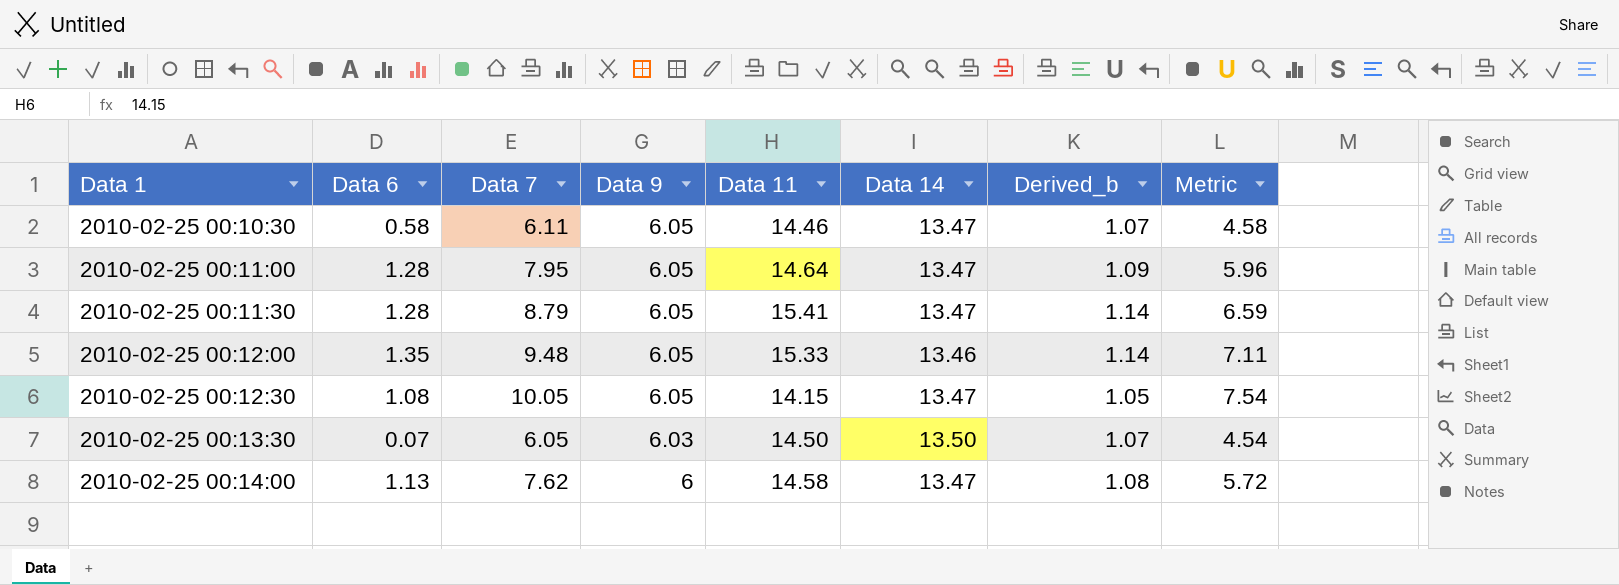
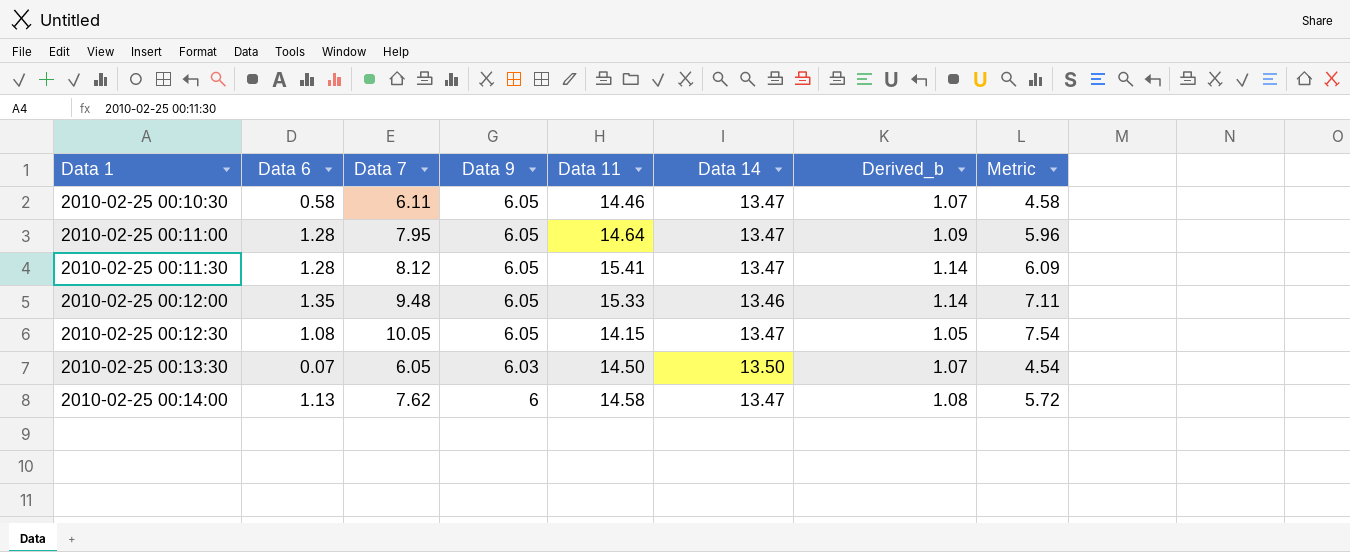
2010-02-25 00:11:30 | Data 7: 8.79 -> 8.12
2010-02-25 00:11:30 | Metric: 6.59 -> 6.09

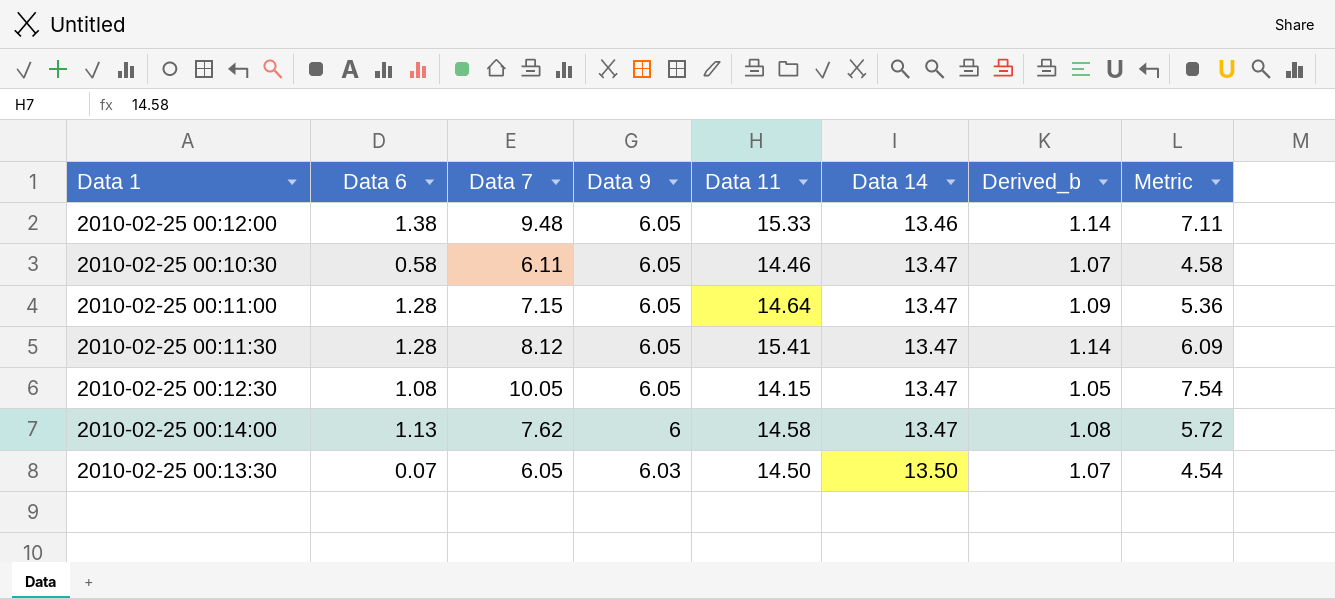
row order: Data 1 ascending -> Data 14 ascending
2010-02-25 00:12:00 | Data 6: 1.35 -> 1.38
2010-02-25 00:11:00 | Data 7: 7.95 -> 7.15
2010-02-25 00:11:00 | Metric: 5.96 -> 5.36

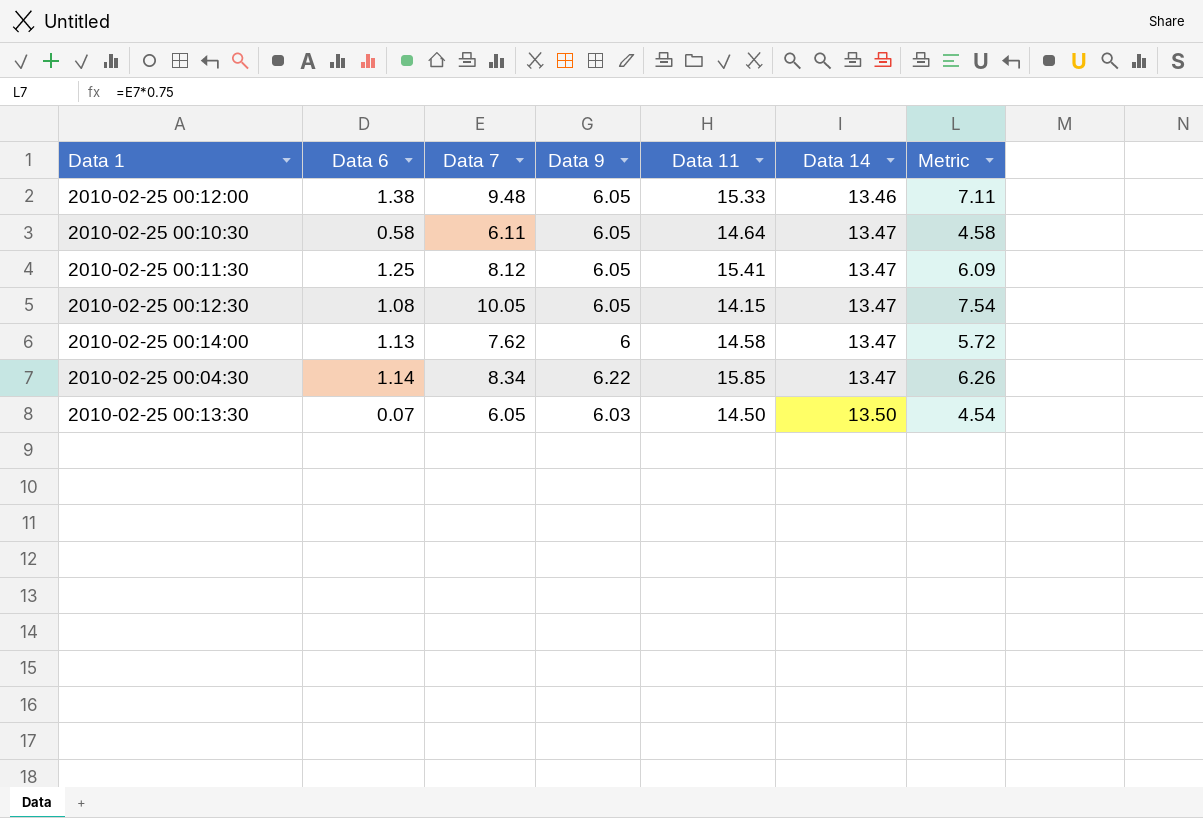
column Derived_b | formula: [Data 11] / [Data 14] -> none
row 2010-02-25 00:11:00: 1.28 | 7.15 | 6.05 | 14.64 | 13.47 | 1.09 | 5.36 -> none
2010-02-25 00:10:30 | Data 11: 14.46 -> 14.64
2010-02-25 00:11:30 | Data 6: 1.28 -> 1.25
row 2010-02-25 00:04:30: none -> 1.14 | 8.34 | 6.22 | 15.85 | 13.47 | 6.26

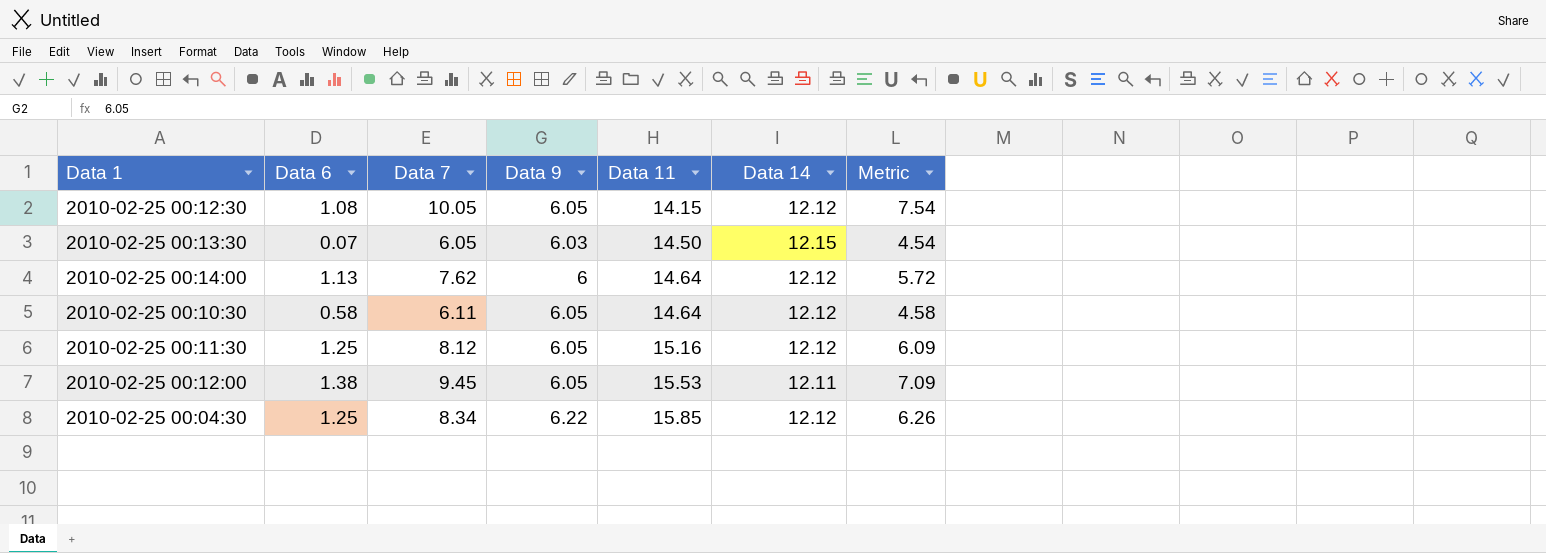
row order: Data 14 ascending -> Data 11 ascending
2010-02-25 00:12:30 | Data 14: 13.47 -> 12.12
2010-02-25 00:13:30 | Data 14: 13.50 -> 12.15
2010-02-25 00:14:00 | Data 11: 14.58 -> 14.64
2010-02-25 00:14:00 | Data 14: 13.47 -> 12.12
2010-02-25 00:10:30 | Data 14: 13.47 -> 12.12
2010-02-25 00:11:30 | Data 11: 15.41 -> 15.16
2010-02-25 00:11:30 | Data 14: 13.47 -> 12.12
2010-02-25 00:12:00 | Data 7: 9.48 -> 9.45
2010-02-25 00:12:00 | Data 11: 15.33 -> 15.53
2010-02-25 00:12:00 | Data 14: 13.46 -> 12.11
2010-02-25 00:12:00 | Metric: 7.11 -> 7.09
2010-02-25 00:04:30 | Data 6: 1.14 -> 1.25
2010-02-25 00:04:30 | Data 14: 13.47 -> 12.12

